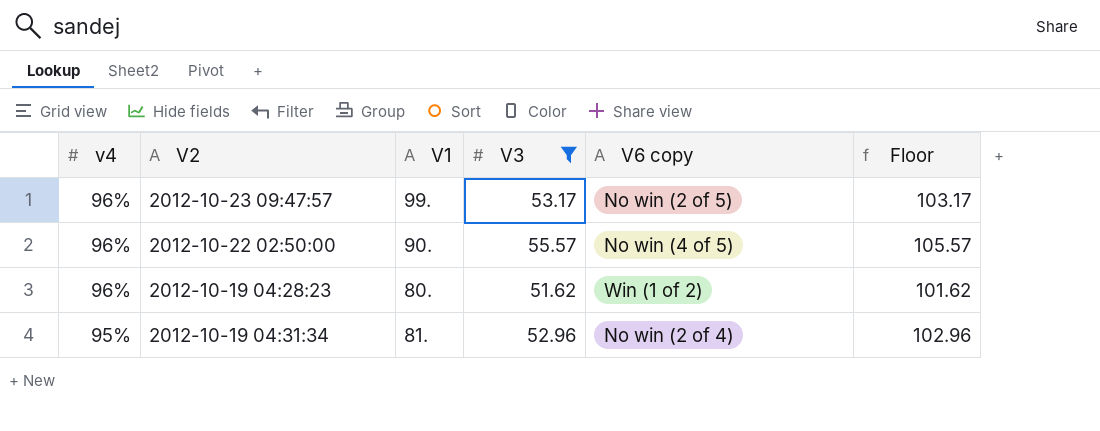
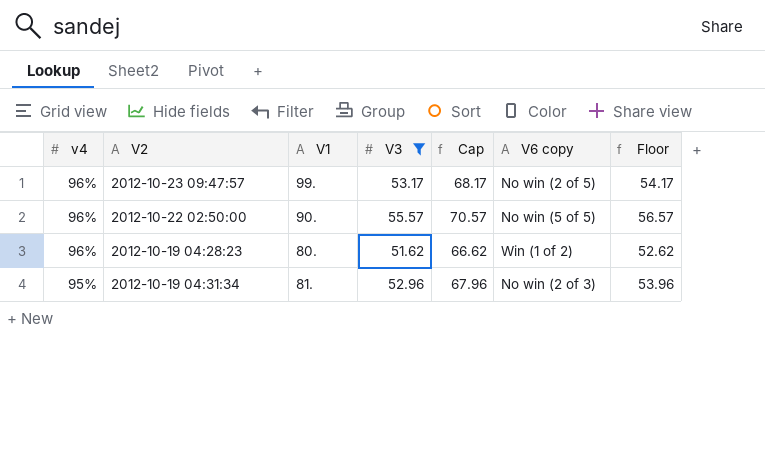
column Cap | formula: none -> [V3] + 15
column Floor | formula: [V3] + 50 -> [V3] + 1
2012-10-22 02:50:00 | V6 copy: No win (4 of 5) -> No win (5 of 5)
2012-10-19 04:31:34 | V6 copy: No win (2 of 4) -> No win (2 of 3)

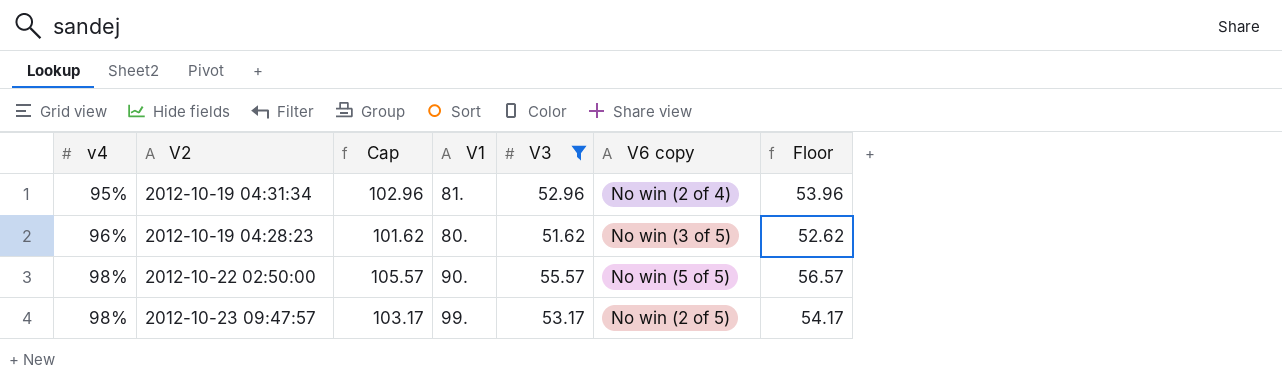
row order: v4 descending -> v4 ascending
column Cap | formula: [V3] + 15 -> [V3] + 50
column Cap | position: 5 -> 3
2012-10-19 04:31:34 | V6 copy: No win (2 of 3) -> No win (2 of 4)
2012-10-19 04:28:23 | V6 copy: Win (1 of 2) -> No win (3 of 5)
2012-10-22 02:50:00 | v4: 96% -> 98%
2012-10-23 09:47:57 | v4: 96% -> 98%

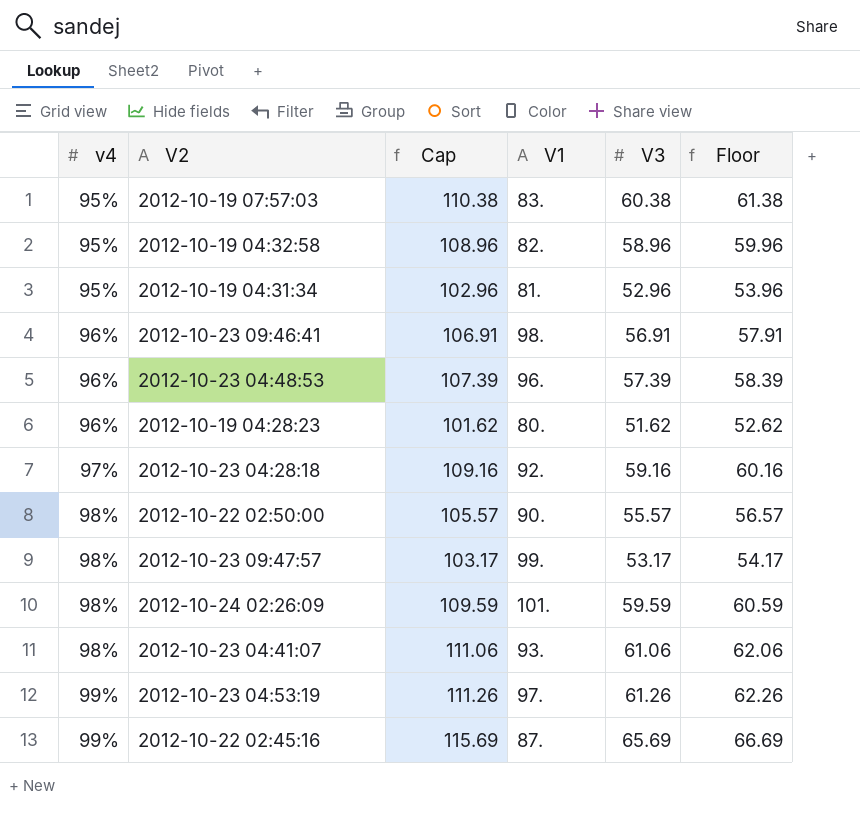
filter: V3 <= 55.57 -> none
column V6 copy | position: 6 -> none

